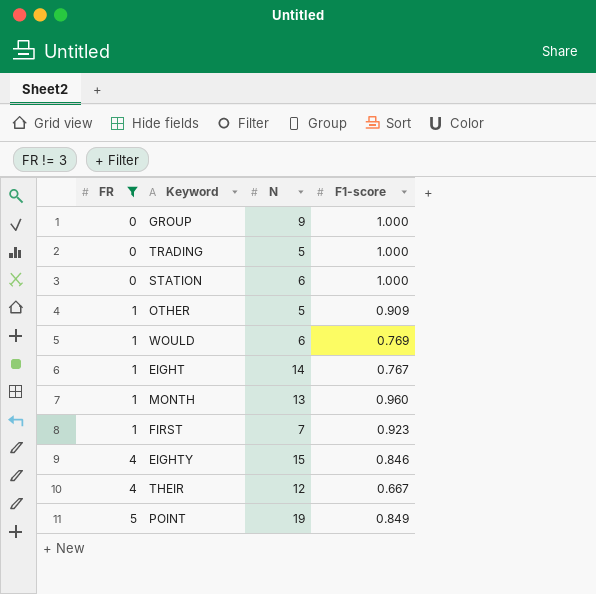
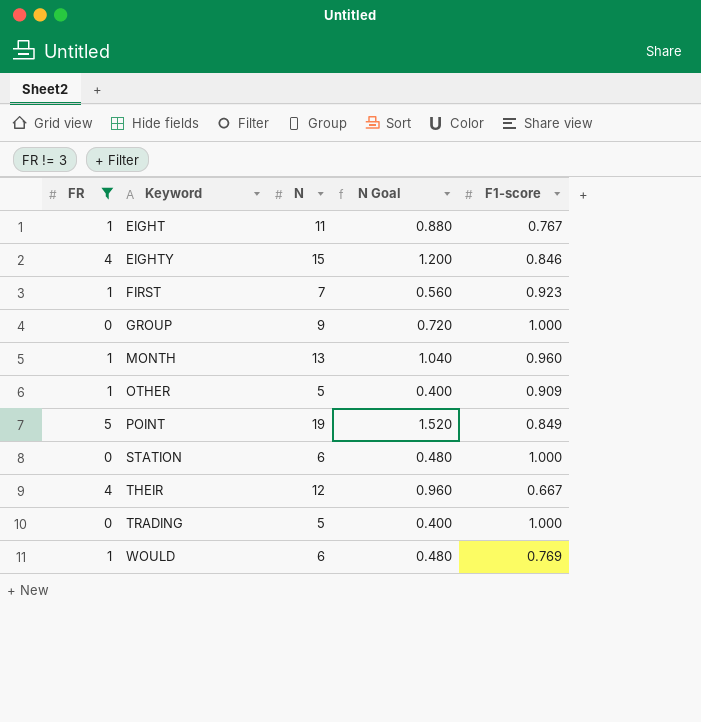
row order: FR ascending -> Keyword ascending
column N Goal | formula: none -> [N] * 0.08
EIGHT | N: 14 -> 11

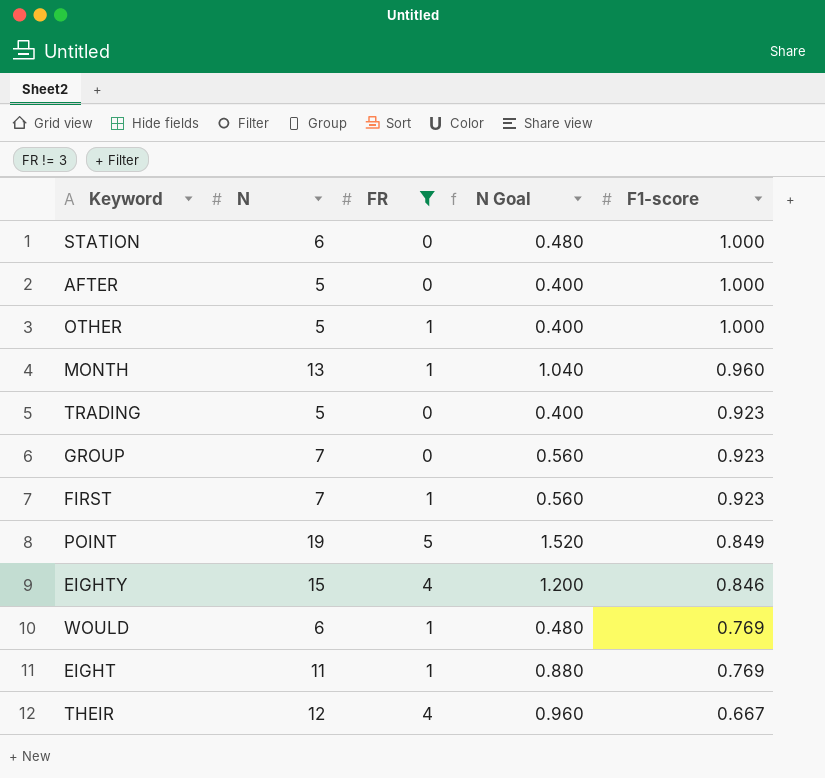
row order: Keyword ascending -> F1-score descending
column FR | position: 1 -> 3
row AFTER: none -> 5 | 0 | 0.400 | 1.000
OTHER | F1-score: 0.909 -> 1.000
TRADING | F1-score: 1.000 -> 0.923
GROUP | N: 9 -> 7
GROUP | N Goal: 0.720 -> 0.560
GROUP | F1-score: 1.000 -> 0.923
EIGHT | F1-score: 0.767 -> 0.769

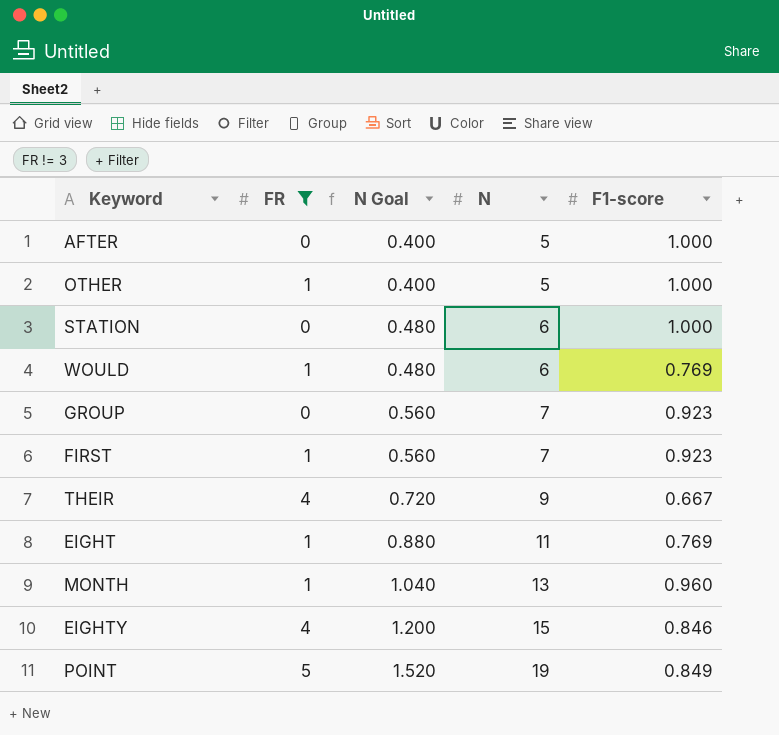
row order: F1-score descending -> N Goal ascending
column N | position: 2 -> 4
row TRADING: 5 | 0 | 0.400 | 0.923 -> none
THEIR | N Goal: 0.960 -> 0.720
THEIR | N: 12 -> 9

